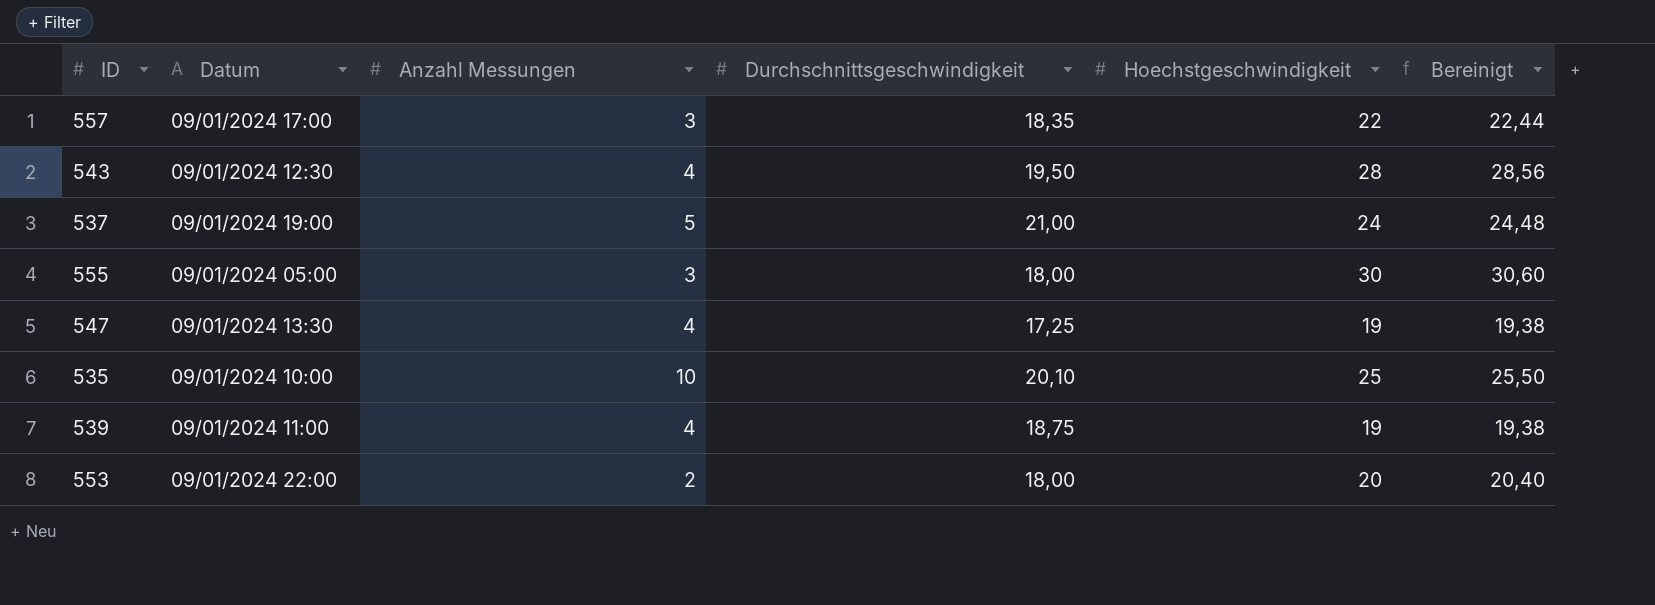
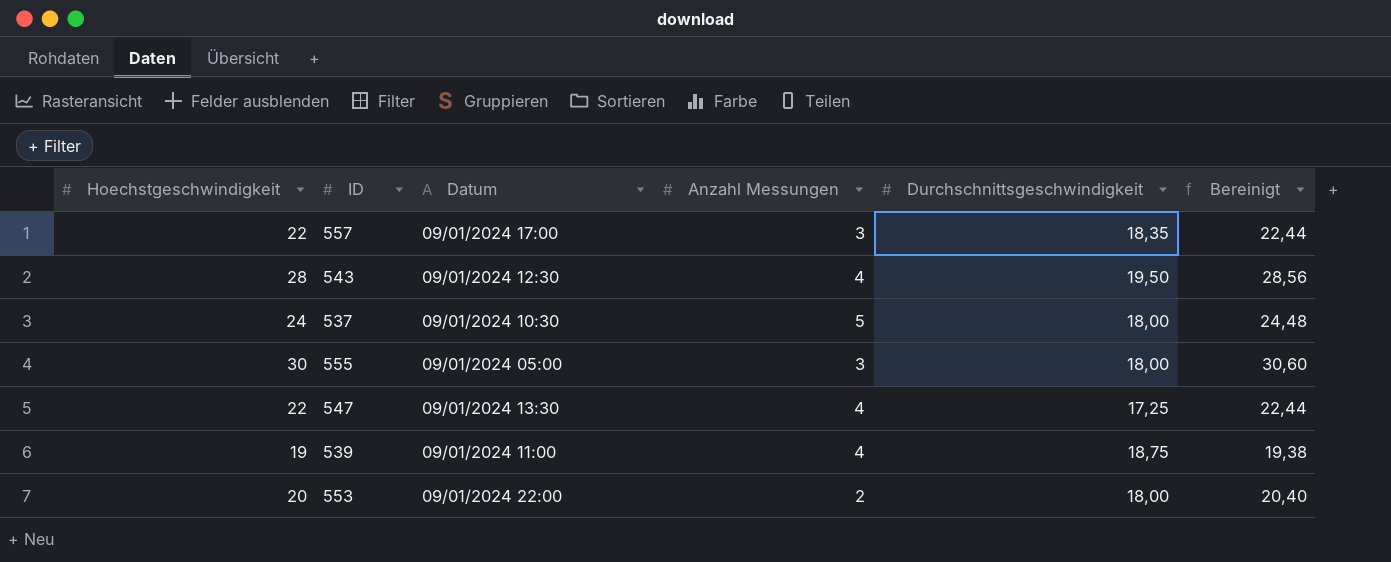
column Hoechstgeschwindigkeit | position: 5 -> 1
row 535: 09/01/2024 10:00 | 10 | 20,10 | 25 | 25,50 -> none
537 | Datum: 09/01/2024 19:00 -> 09/01/2024 10:30
537 | Durchschnittsgeschwindigkeit: 21,00 -> 18,00
547 | Hoechstgeschwindigkeit: 19 -> 22
547 | Bereinigt: 19,38 -> 22,44

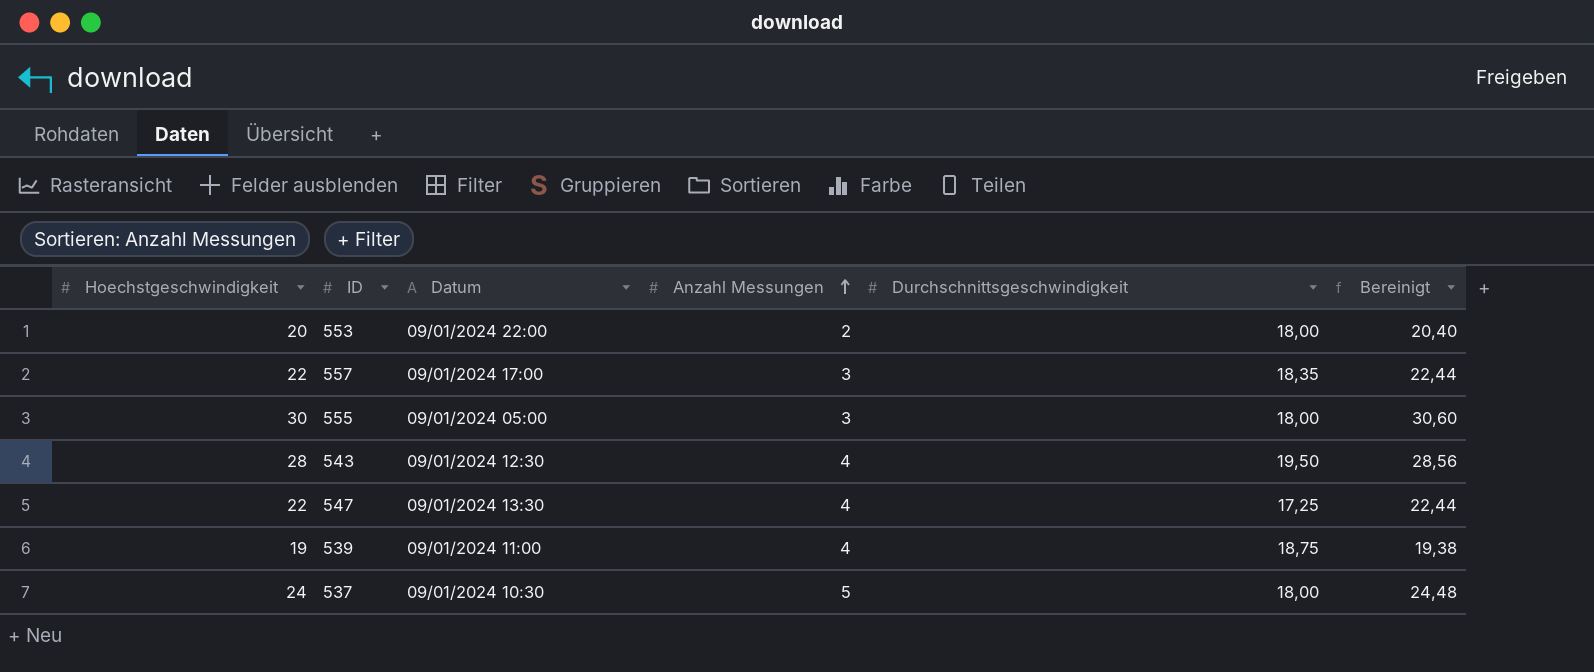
row order: none -> Anzahl Messungen ascending

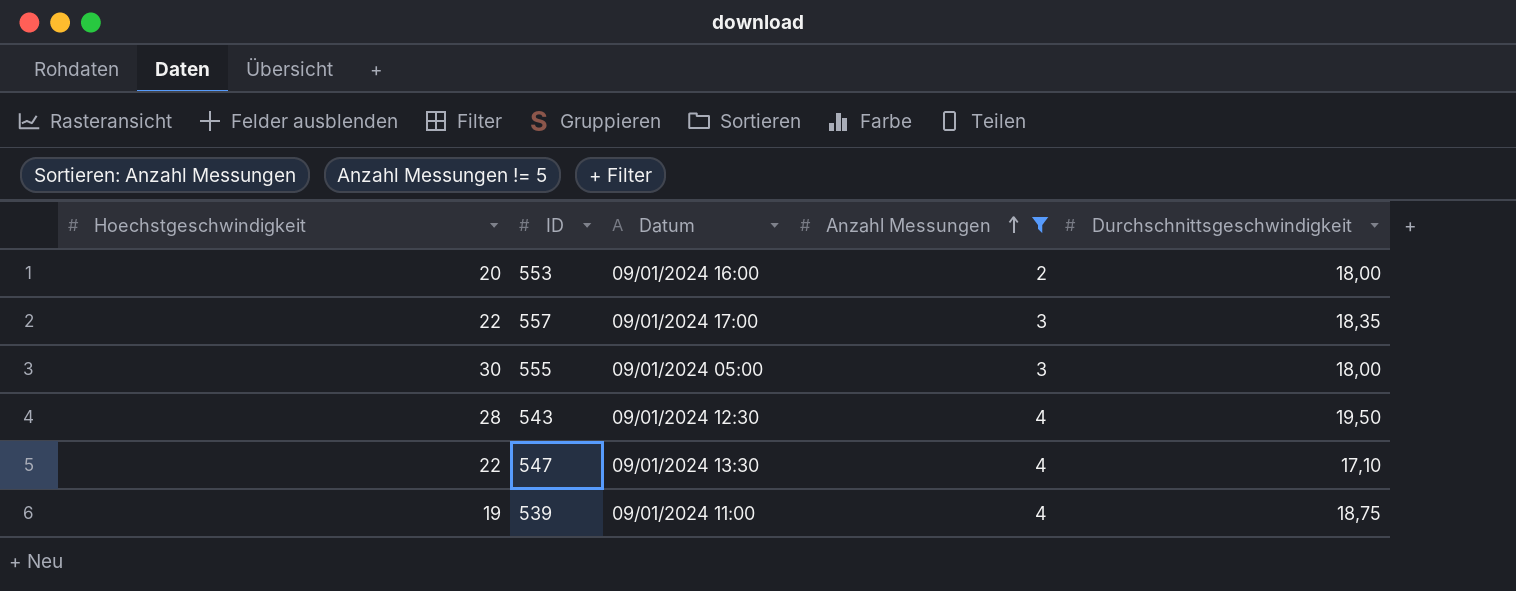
filter: none -> Anzahl Messungen != 5
column Bereinigt | formula: [Hoechstgeschwindigkeit] * 1,02 -> none
553 | Datum: 09/01/2024 22:00 -> 09/01/2024 16:00
547 | Durchschnittsgeschwindigkeit: 17,25 -> 17,10

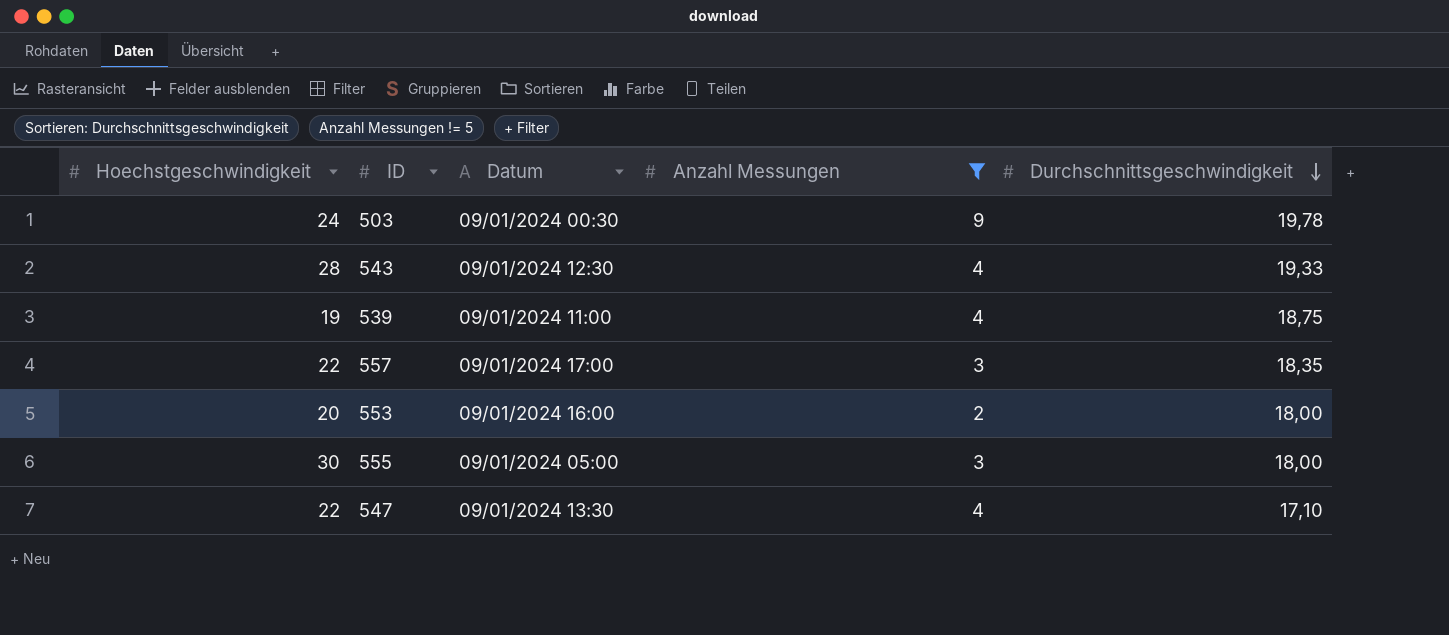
row order: Anzahl Messungen ascending -> Durchschnittsgeschwindigkeit descending
row 503: none -> 24 | 09/01/2024 00:30 | 9 | 19,78
543 | Durchschnittsgeschwindigkeit: 19,50 -> 19,33

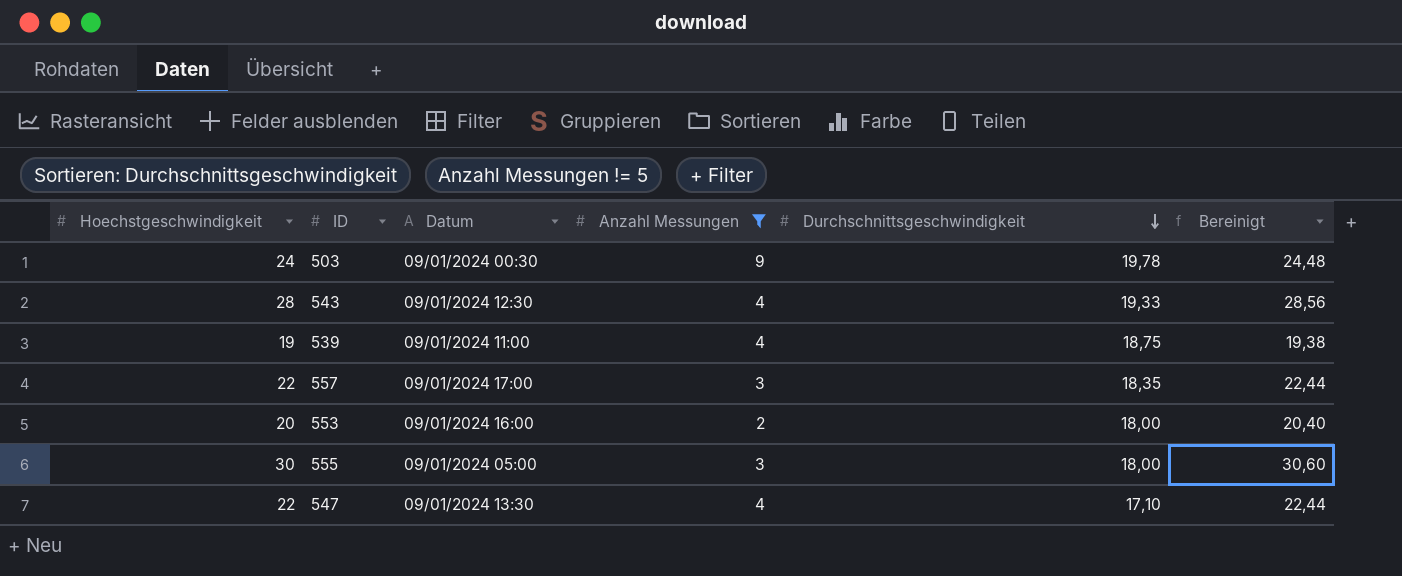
column Bereinigt | formula: none -> [Hoechstgeschwindigkeit] * 1,02

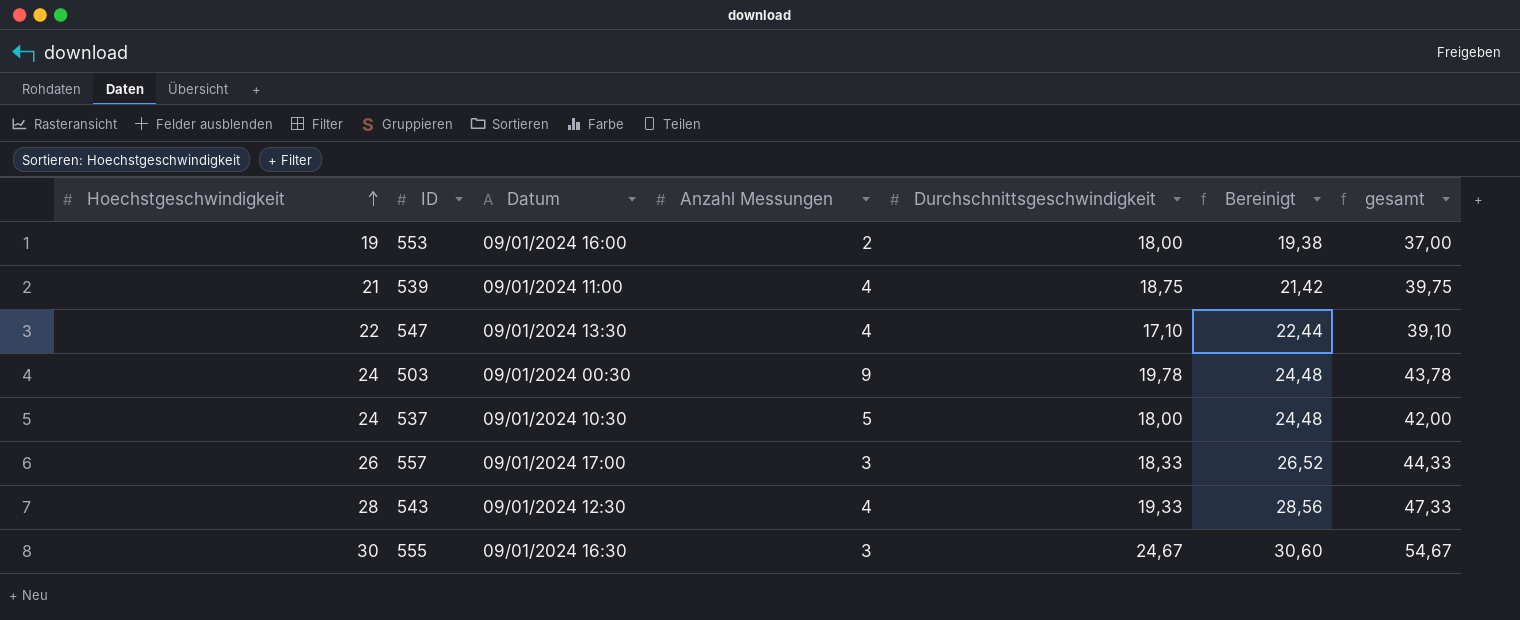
filter: Anzahl Messungen != 5 -> none
row order: Durchschnittsgeschwindigkeit descending -> Hoechstgeschwindigkeit ascending
column gesamt | formula: none -> [Hoechstgeschwindigkeit] + [Durchschnittsgeschwindigkeit]
553 | Hoechstgeschwindigkeit: 20 -> 19
553 | Bereinigt: 20,40 -> 19,38
539 | Hoechstgeschwindigkeit: 19 -> 21
539 | Bereinigt: 19,38 -> 21,42
557 | Hoechstgeschwindigkeit: 22 -> 26
557 | Durchschnittsgeschwindigkeit: 18,35 -> 18,33
557 | Bereinigt: 22,44 -> 26,52
555 | Datum: 09/01/2024 05:00 -> 09/01/2024 16:30
555 | Durchschnittsgeschwindigkeit: 18,00 -> 24,67

